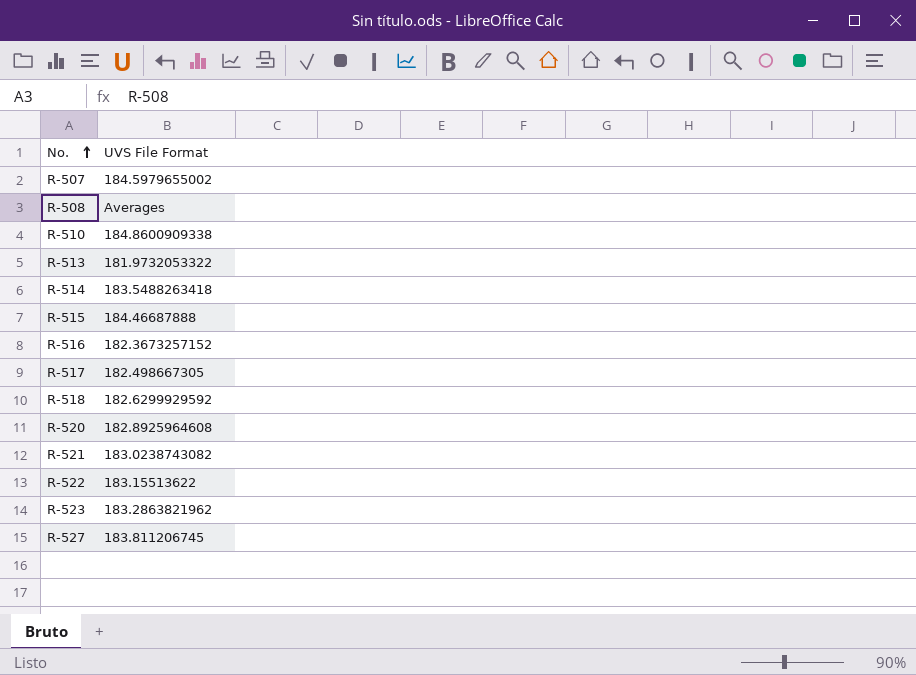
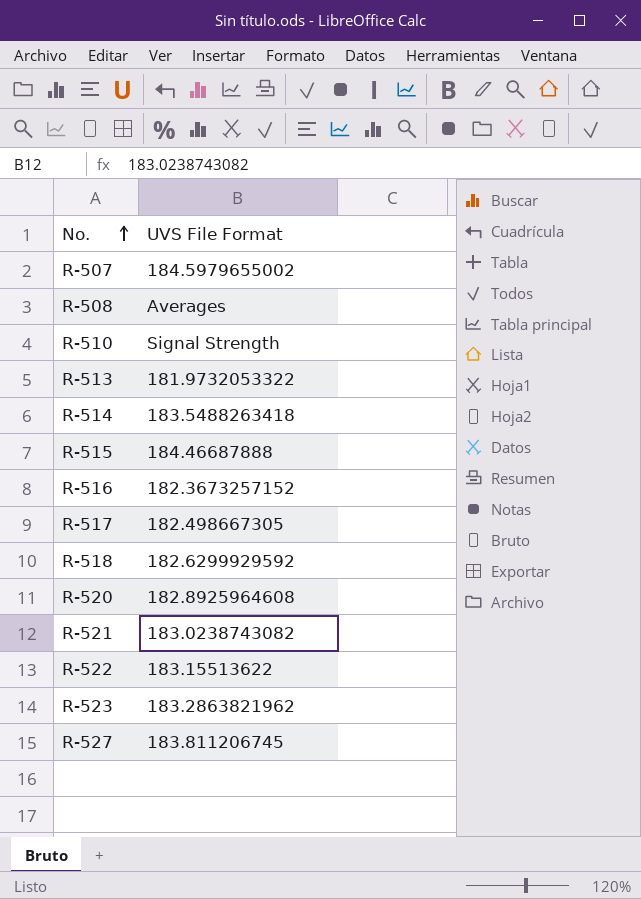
R-510 | UVS File Format: 184.8600909338 -> Signal Strength

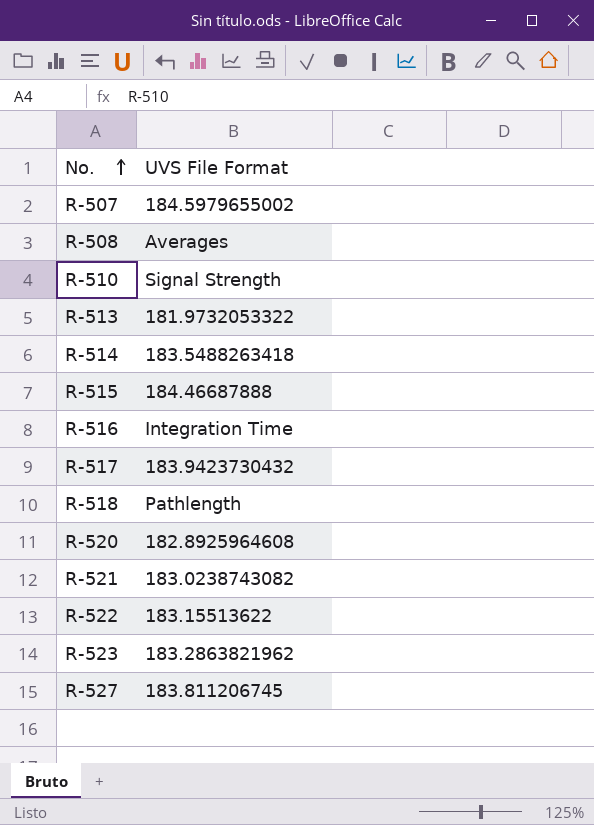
R-516 | UVS File Format: 182.3673257152 -> Integration Time
R-517 | UVS File Format: 182.498667305 -> 183.9423730432
R-518 | UVS File Format: 182.6299929592 -> Pathlength

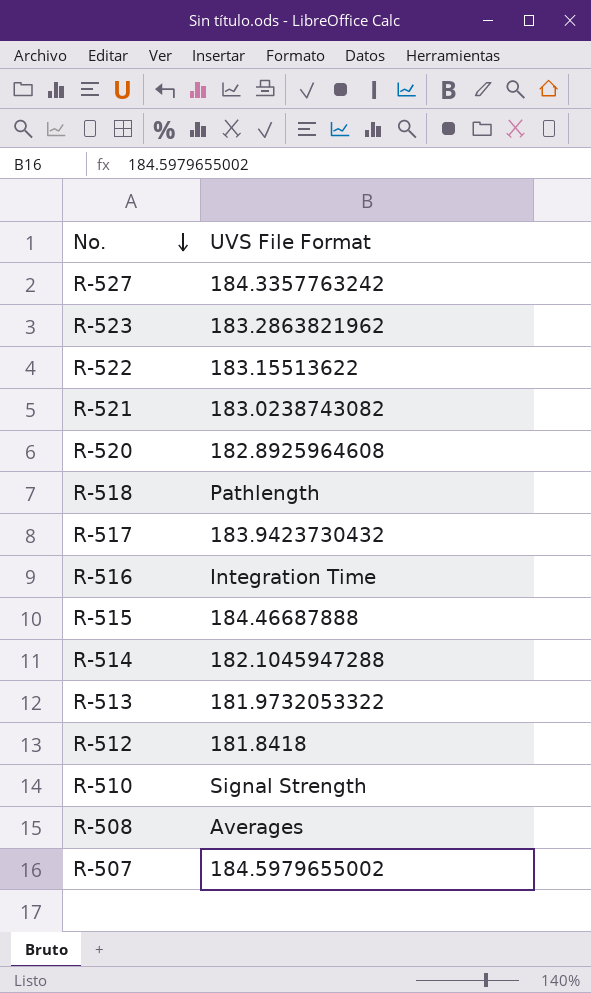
row order: No. ascending -> No. descending
R-527 | UVS File Format: 183.811206745 -> 184.3357763242
R-514 | UVS File Format: 183.5488263418 -> 182.1045947288
row R-512: none -> 181.8418

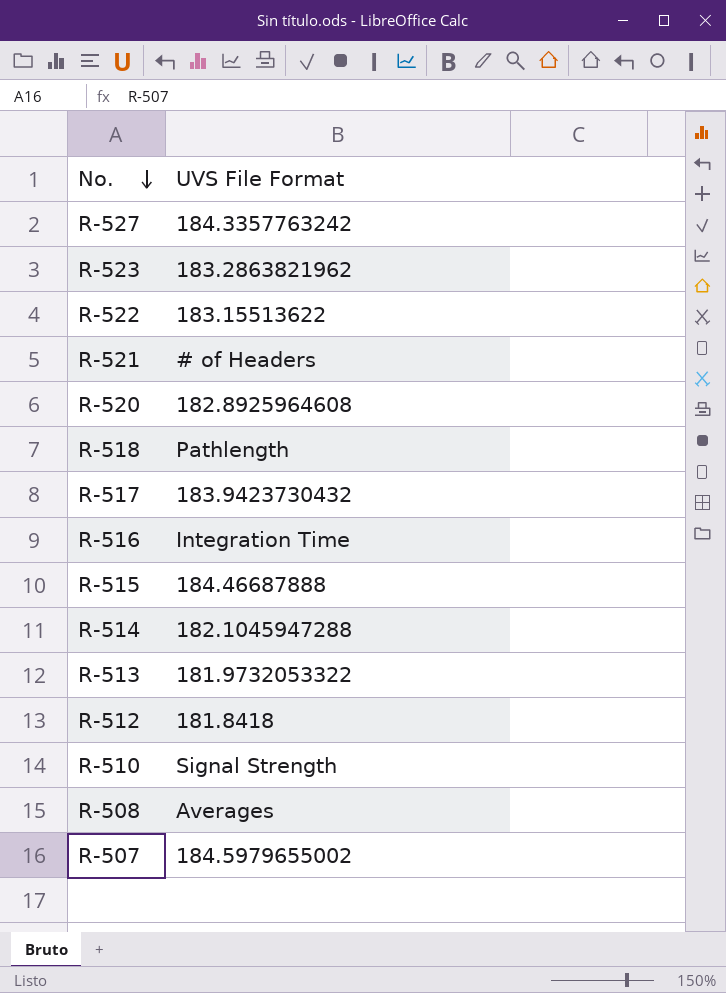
R-521 | UVS File Format: 183.0238743082 -> # of Headers

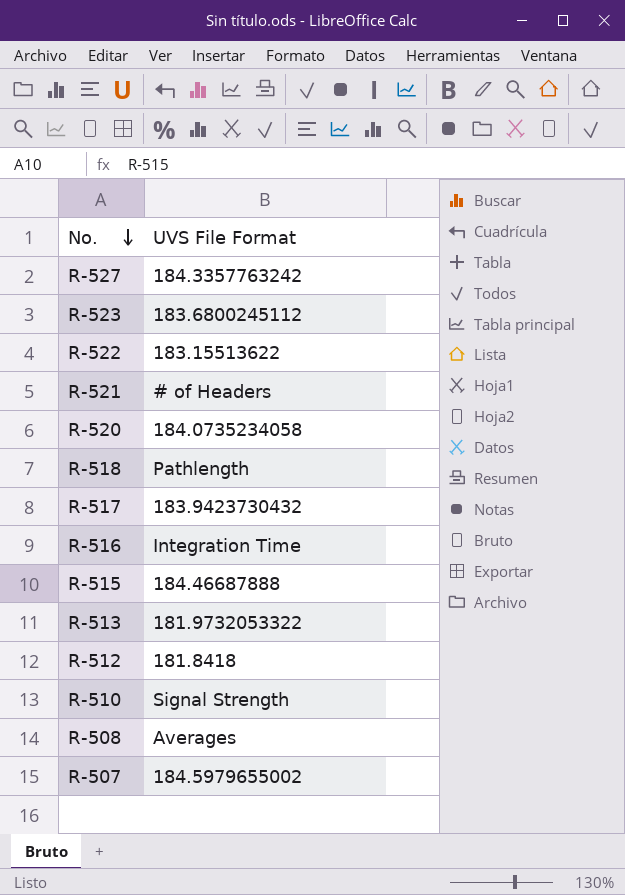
row R-514: 182.1045947288 -> none
R-523 | UVS File Format: 183.2863821962 -> 183.6800245112
R-520 | UVS File Format: 182.8925964608 -> 184.0735234058

